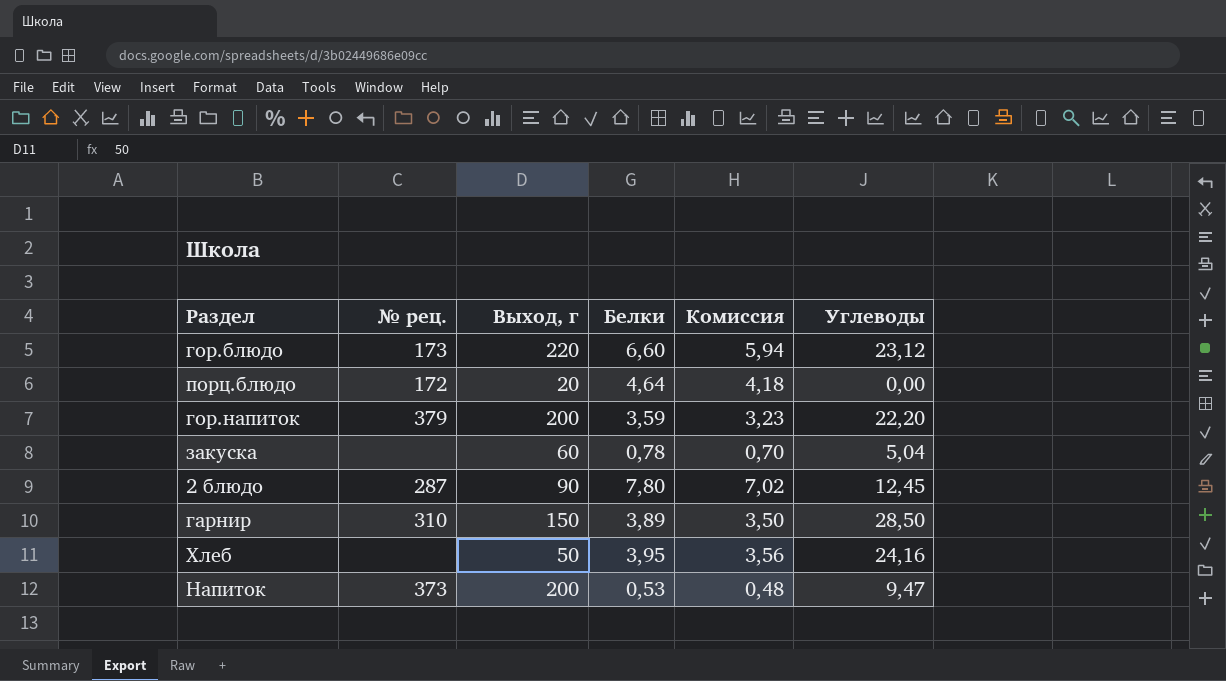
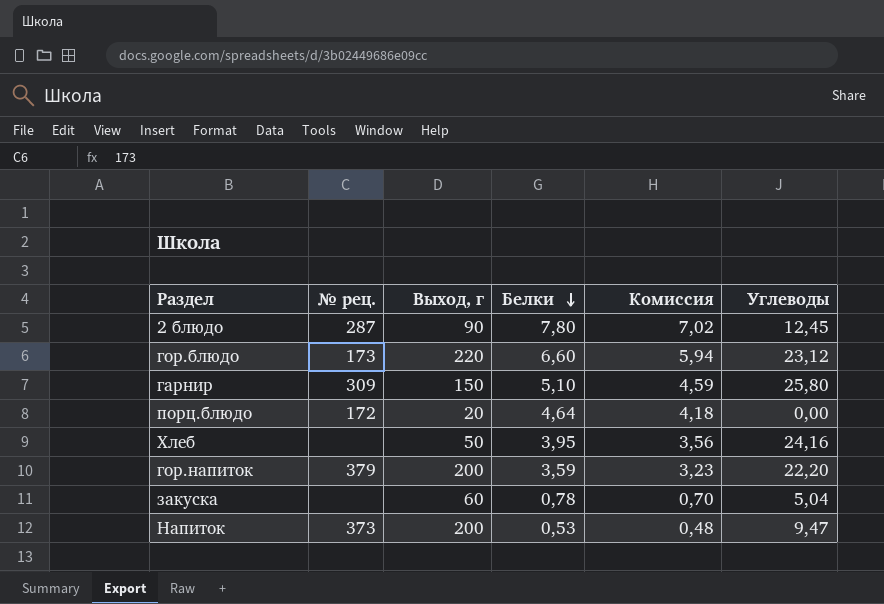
row order: none -> Белки descending
гарнир | № рец.: 310 -> 309
гарнир | Белки: 3,89 -> 5,10
гарнир | Комиссия: 3,50 -> 4,59
гарнир | Углеводы: 28,50 -> 25,80

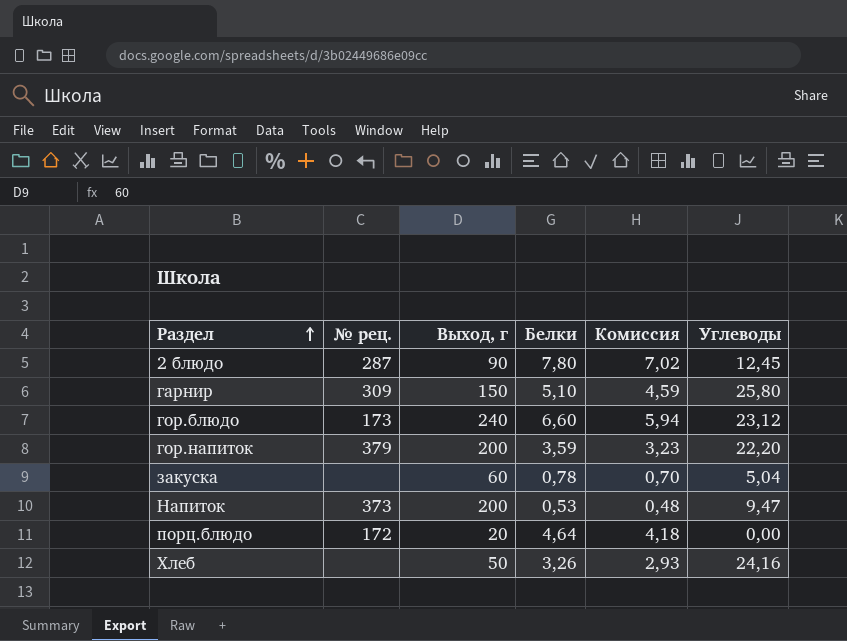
row order: Белки descending -> Раздел ascending
гор.блюдо | Выход, г: 220 -> 240
Хлеб | Белки: 3,95 -> 3,26
Хлеб | Комиссия: 3,56 -> 2,93

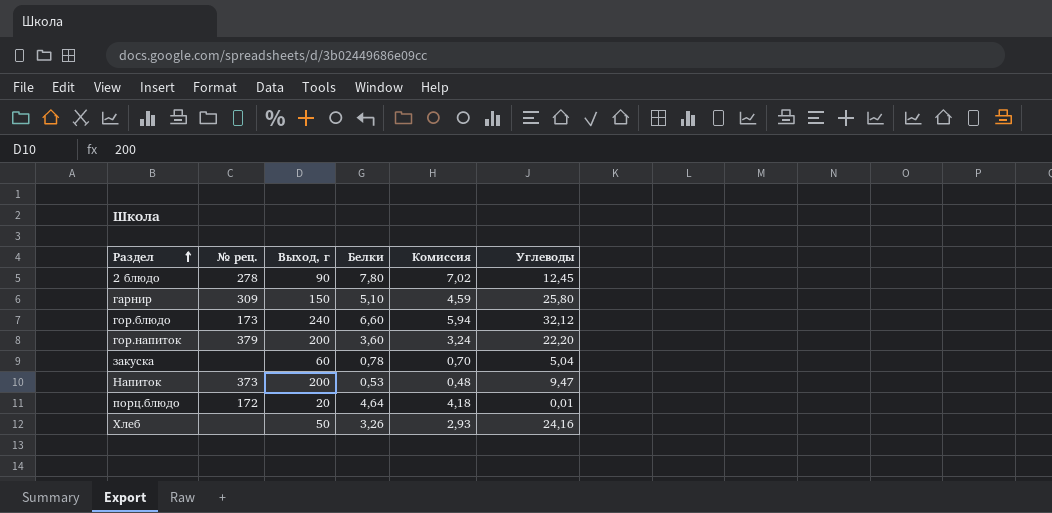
2 блюдо | № рец.: 287 -> 278
гор.блюдо | Углеводы: 23,12 -> 32,12
гор.напиток | Белки: 3,59 -> 3,60
гор.напиток | Комиссия: 3,23 -> 3,24
порц.блюдо | Углеводы: 0,00 -> 0,01

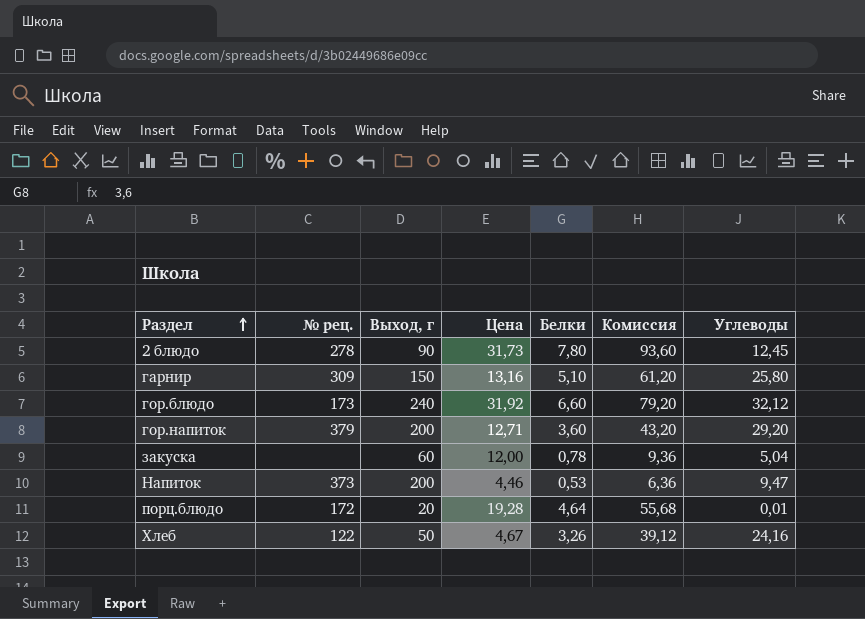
column Цена | position: none -> 4
column Комиссия | formula: [Белки] * 0,9 -> [Белки] * 12
гор.напиток | Углеводы: 22,20 -> 29,20
Хлеб | № рец.: none -> 122

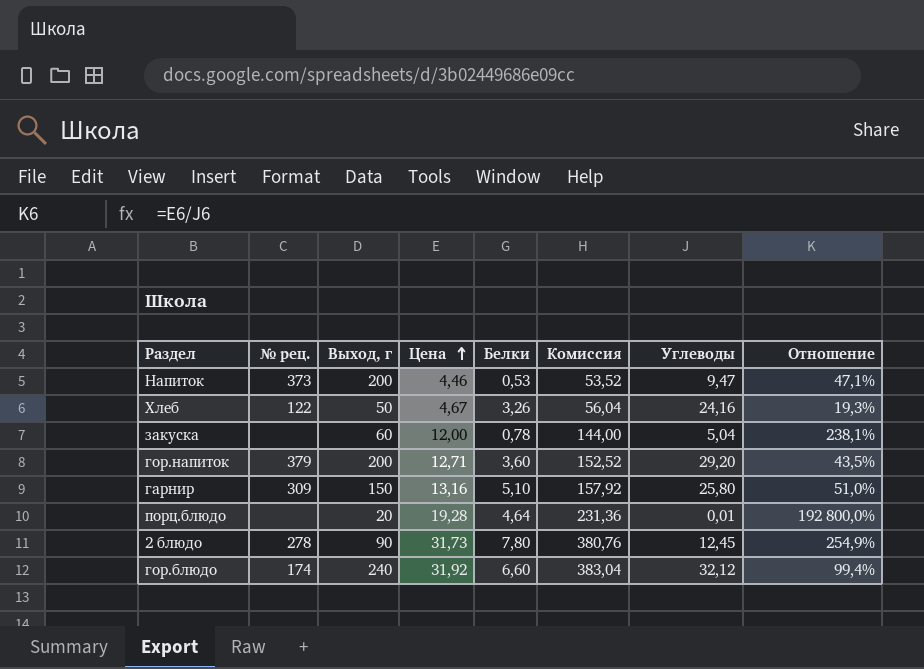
row order: Раздел ascending -> Цена ascending
column Комиссия | formula: [Белки] * 12 -> [Цена] * 12
column Отношение | formula: none -> [Цена] / [Углеводы]
порц.блюдо | № рец.: 172 -> none
гор.блюдо | № рец.: 173 -> 174

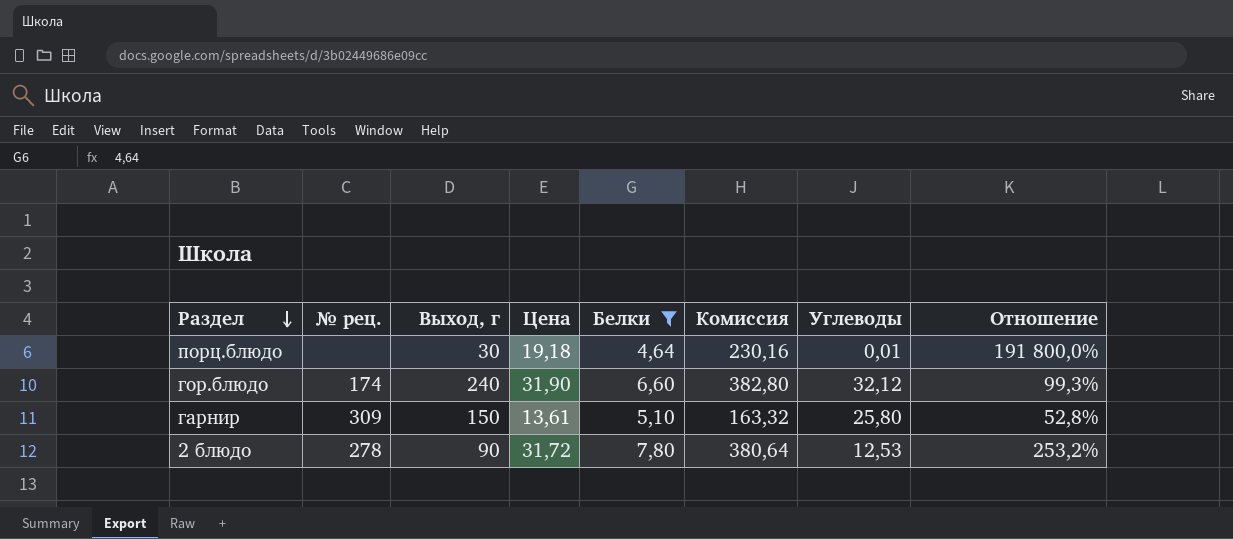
filter: none -> Белки >= 4,64
row order: Цена ascending -> Раздел descending
порц.блюдо | Выход, г: 20 -> 30
порц.блюдо | Цена: 19,28 -> 19,18
порц.блюдо | Комиссия: 231,36 -> 230,16
порц.блюдо | Отношение: 192 800,0% -> 191 800,0%
гор.блюдо | Цена: 31,92 -> 31,90
гор.блюдо | Комиссия: 383,04 -> 382,80
гор.блюдо | Отношение: 99,4% -> 99,3%
гарнир | Цена: 13,16 -> 13,61
гарнир | Комиссия: 157,92 -> 163,32
гарнир | Отношение: 51,0% -> 52,8%
2 блюдо | Цена: 31,73 -> 31,72
2 блюдо | Комиссия: 380,76 -> 380,64
2 блюдо | Углеводы: 12,45 -> 12,53
2 блюдо | Отношение: 254,9% -> 253,2%

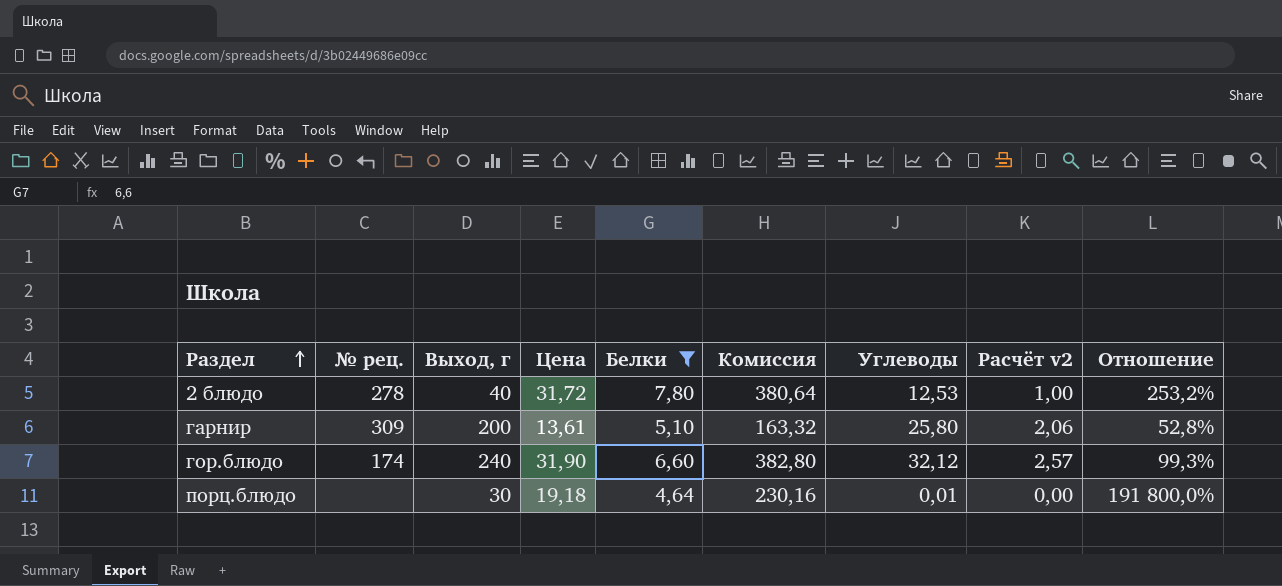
row order: Раздел descending -> Раздел ascending
column Расчёт v2 | formula: none -> [Углеводы] * 0,08
2 блюдо | Выход, г: 90 -> 40
гарнир | Выход, г: 150 -> 200

